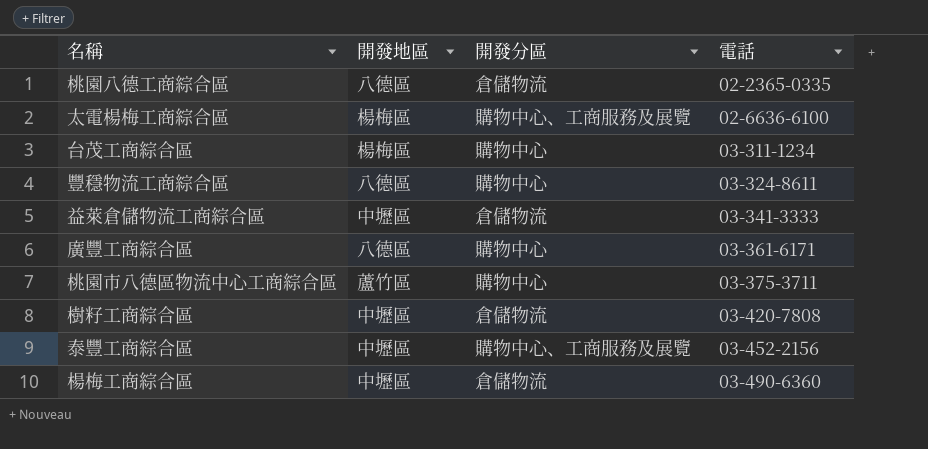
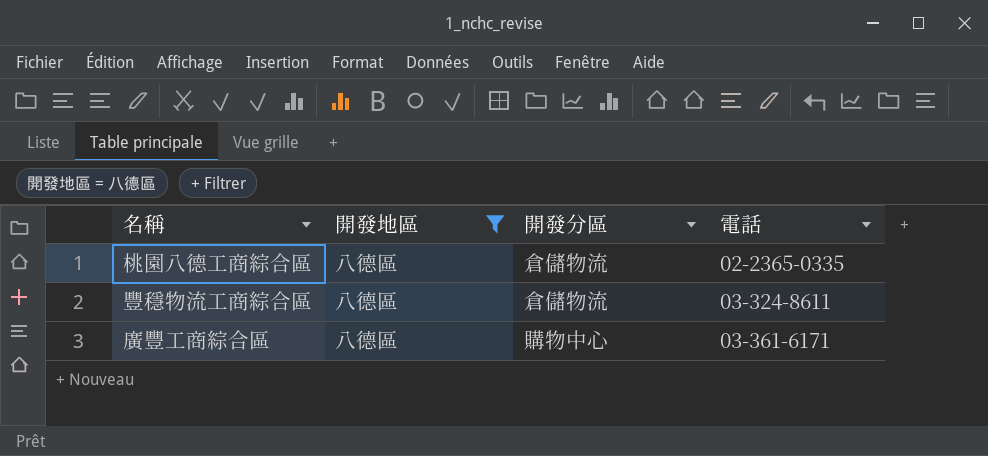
filter: none -> 開發地區 = 八德區
豐穩物流工商綜合區 | 開發分區: 購物中心 -> 倉儲物流

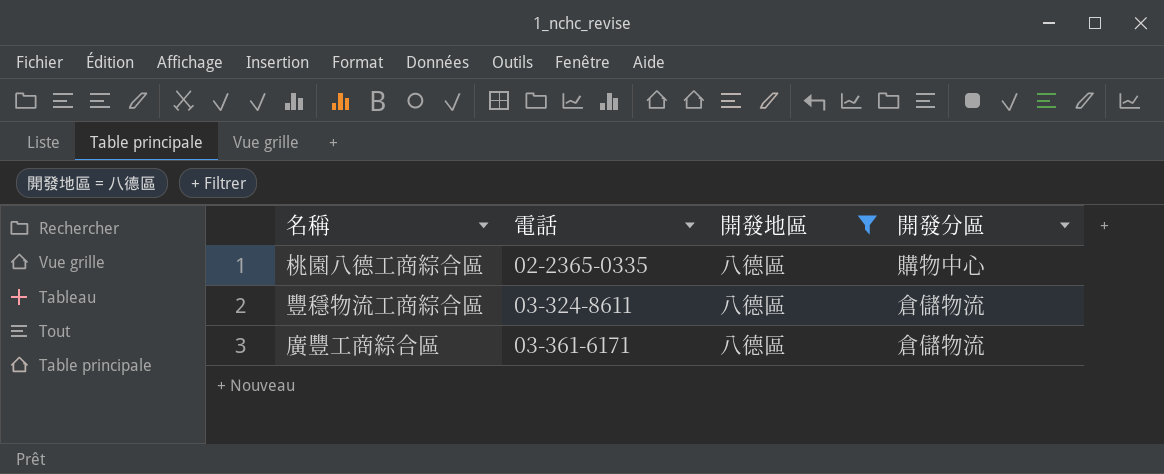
column 電話 | position: 4 -> 2
桃園八德工商綜合區 | 開發分區: 倉儲物流 -> 購物中心
廣豐工商綜合區 | 開發分區: 購物中心 -> 倉儲物流

